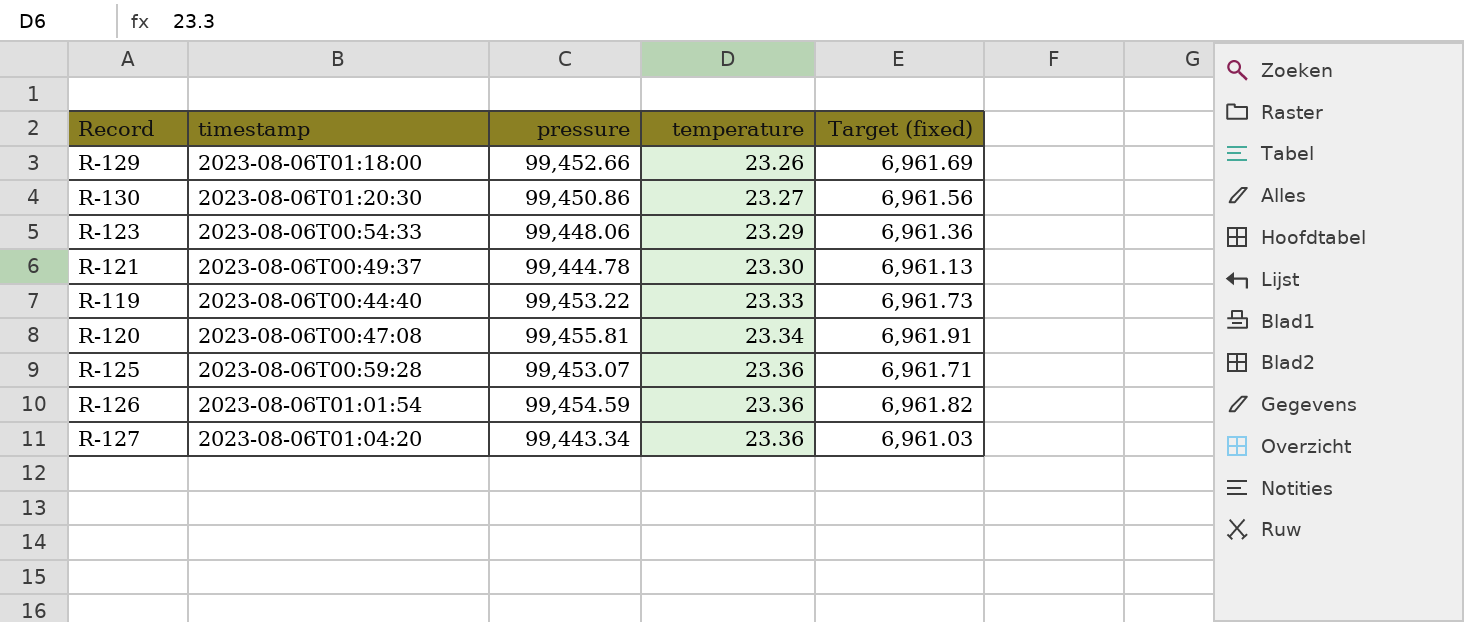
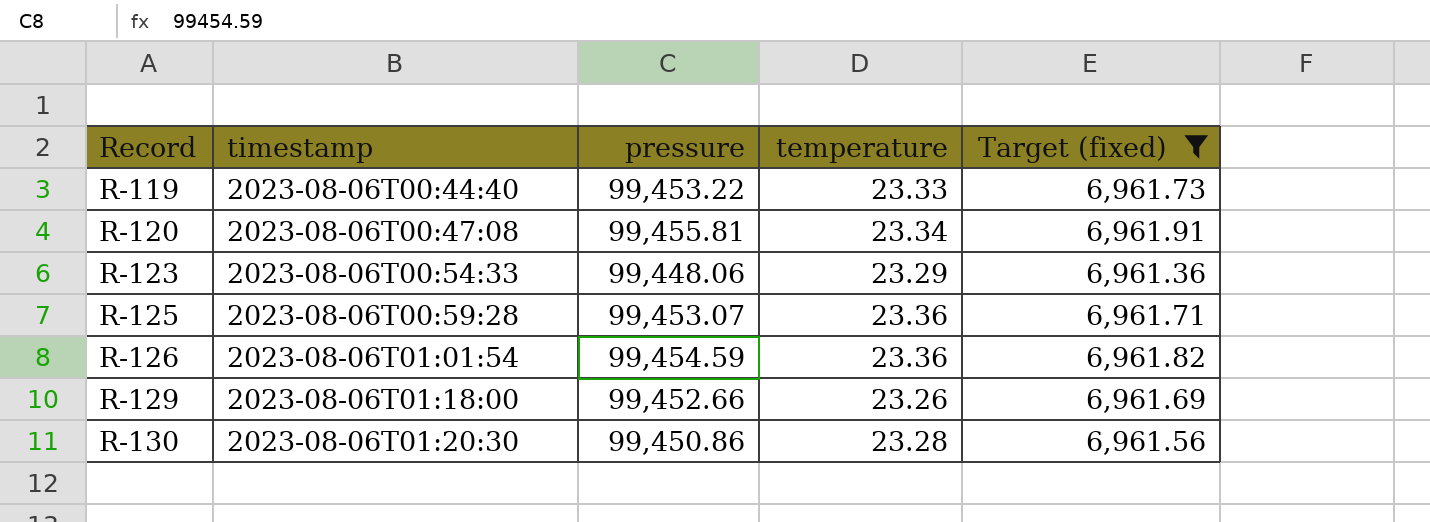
filter: none -> Target (fixed) >= 6,961.36
row order: temperature ascending -> Record ascending
R-130 | temperature: 23.27 -> 23.28

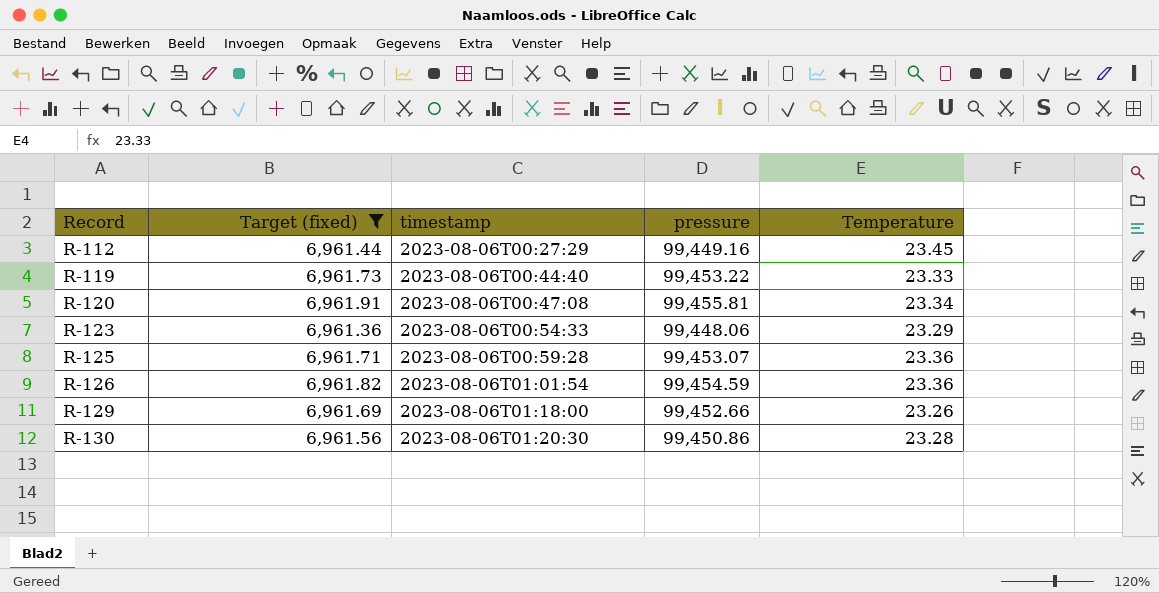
column Target (fixed) | position: 5 -> 2
column name: temperature -> Temperature
row R-112: none -> 6,961.44 | 2023-08-06T00:27:29 | 99,449.16 | 23.45

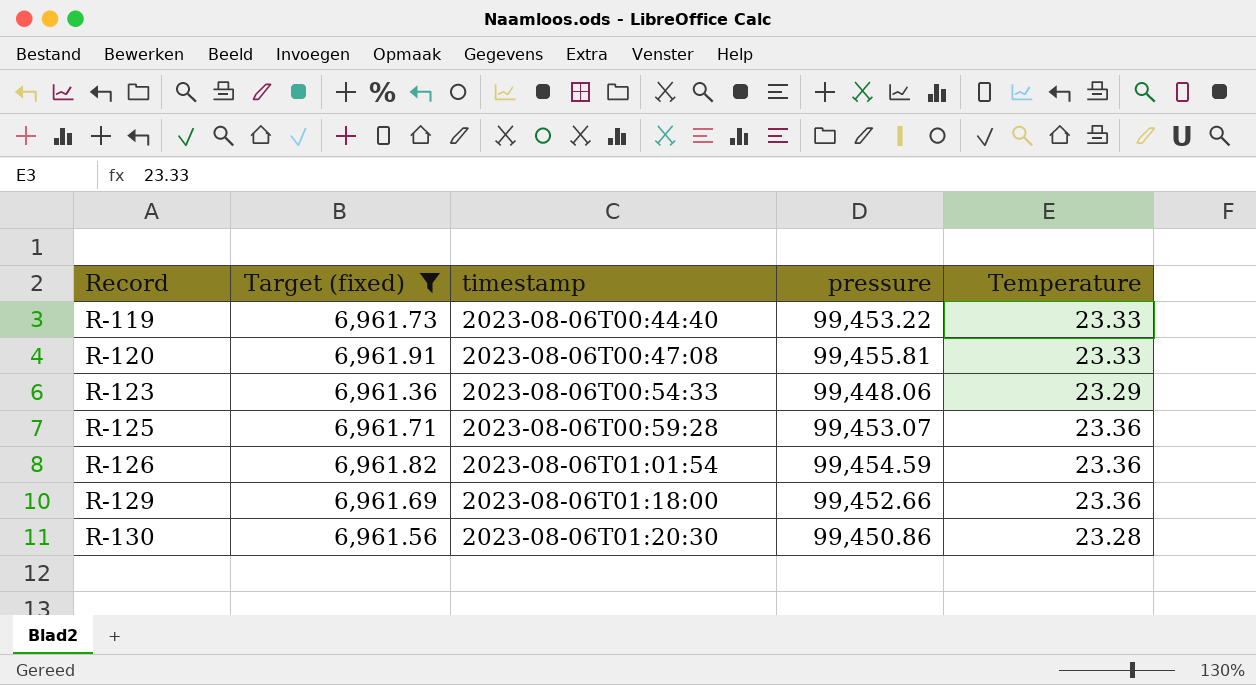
row R-112: 6,961.44 | 2023-08-06T00:27:29 | 99,449.16 | 23.45 -> none
R-120 | Temperature: 23.34 -> 23.33
R-129 | Temperature: 23.26 -> 23.36

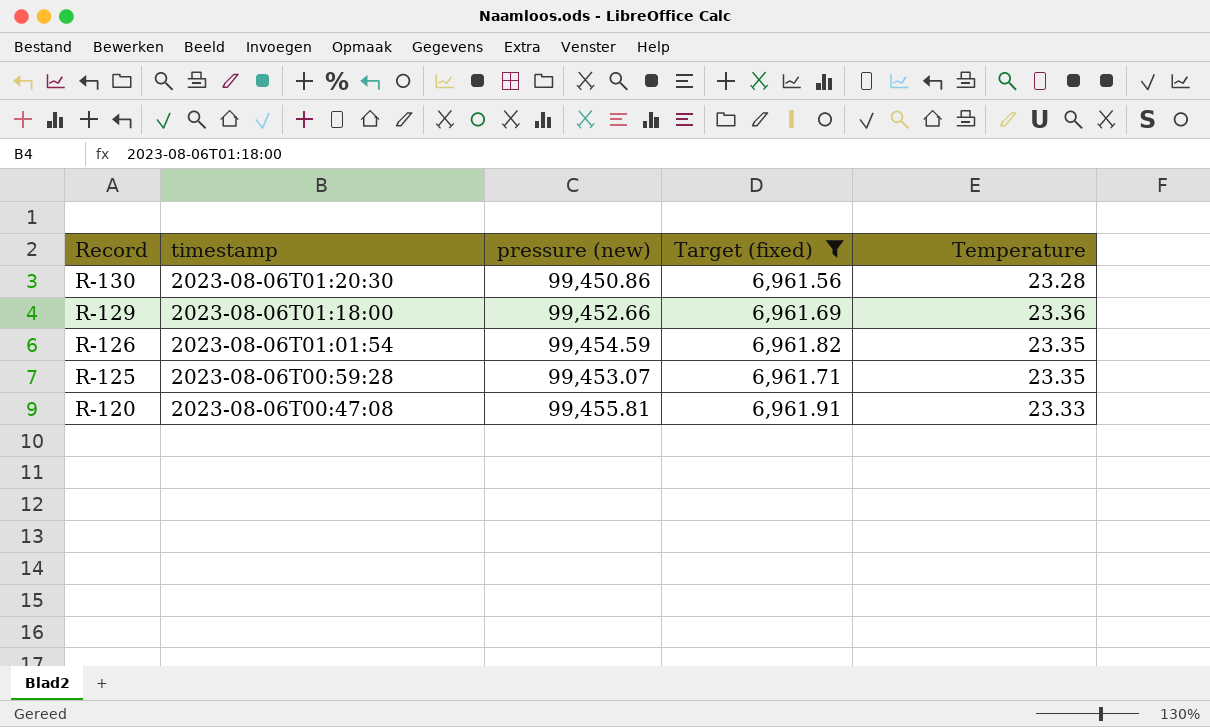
row order: Record ascending -> Record descending
column name: pressure -> pressure (new)
column Target (fixed) | position: 2 -> 4
row R-119: 6,961.73 | 2023-08-06T00:44:40 | 99,453.22 | 23.33 -> none
row R-123: 6,961.36 | 2023-08-06T00:54:33 | 99,448.06 | 23.29 -> none
R-126 | Temperature: 23.36 -> 23.35
R-125 | Temperature: 23.36 -> 23.35

